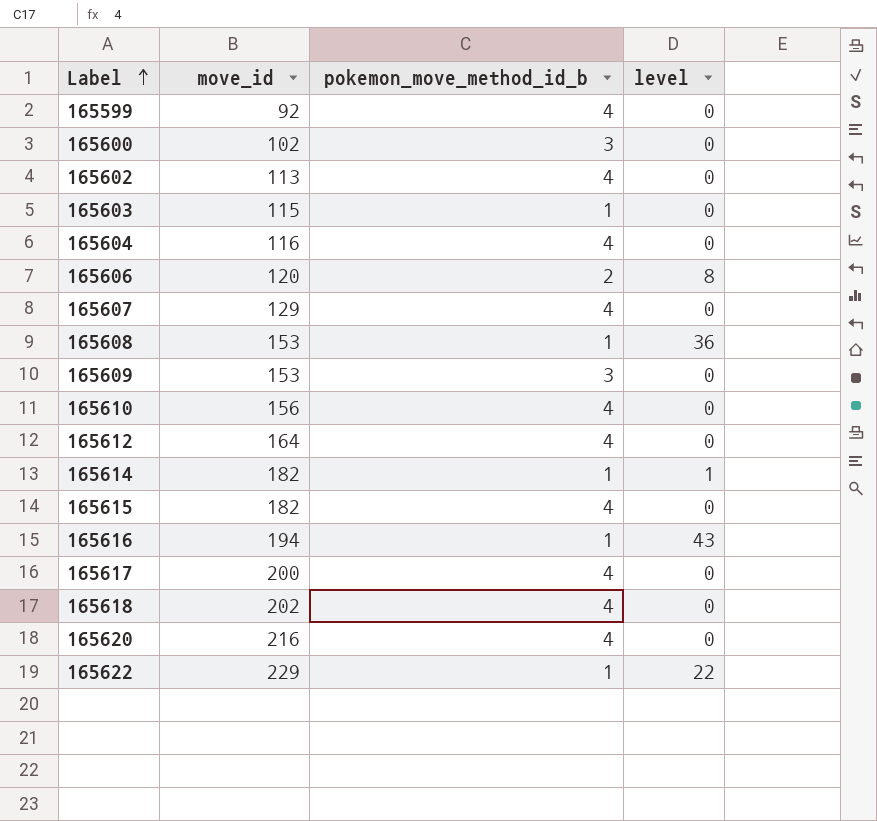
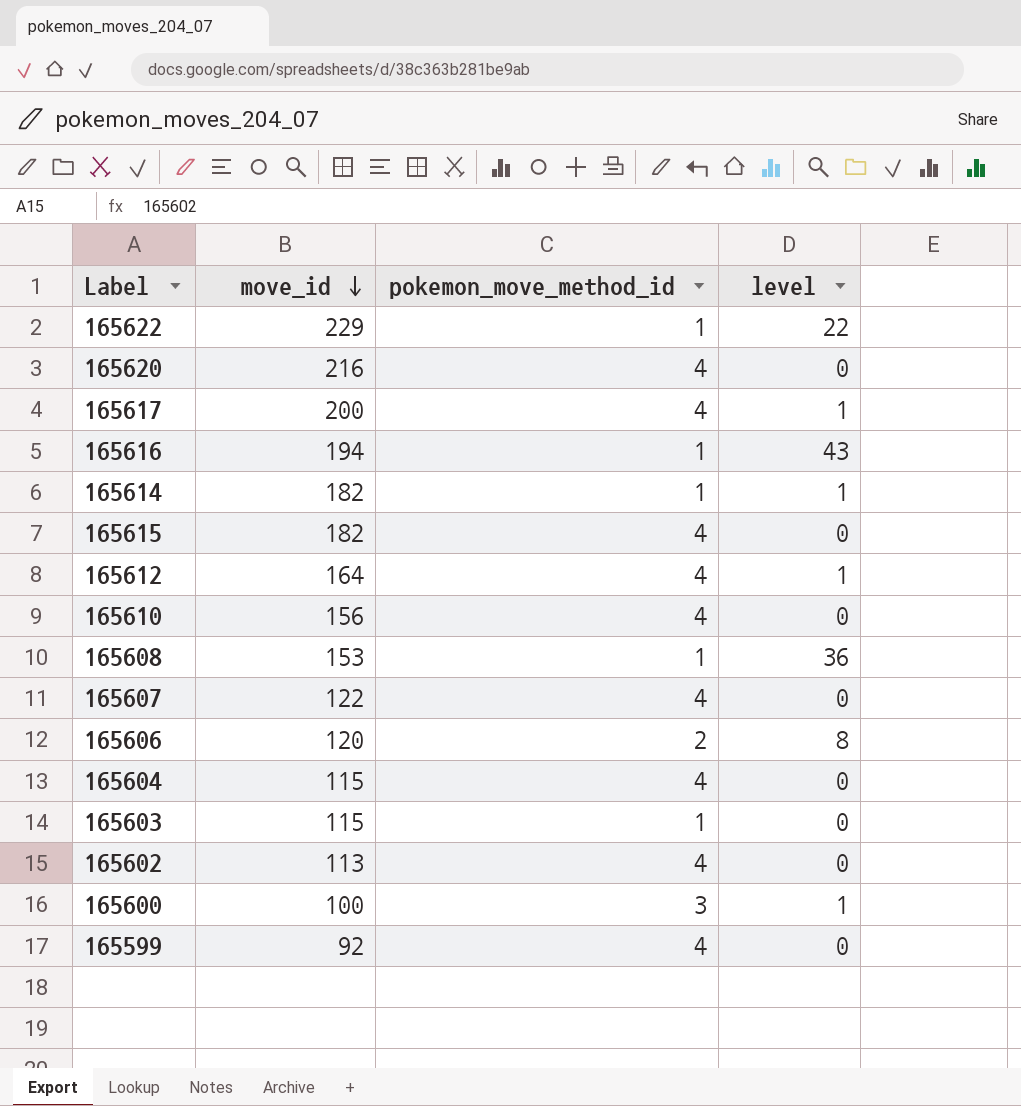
row order: Label ascending -> move_id descending
column name: pokemon_move_method_id_b -> pokemon_move_method_id
row 165609: 153 | 3 | 0 -> none
row 165618: 202 | 4 | 0 -> none
165617 | level: 0 -> 1
165612 | level: 0 -> 1
165607 | move_id: 129 -> 122
165604 | move_id: 116 -> 115
165600 | move_id: 102 -> 100
165600 | level: 0 -> 1

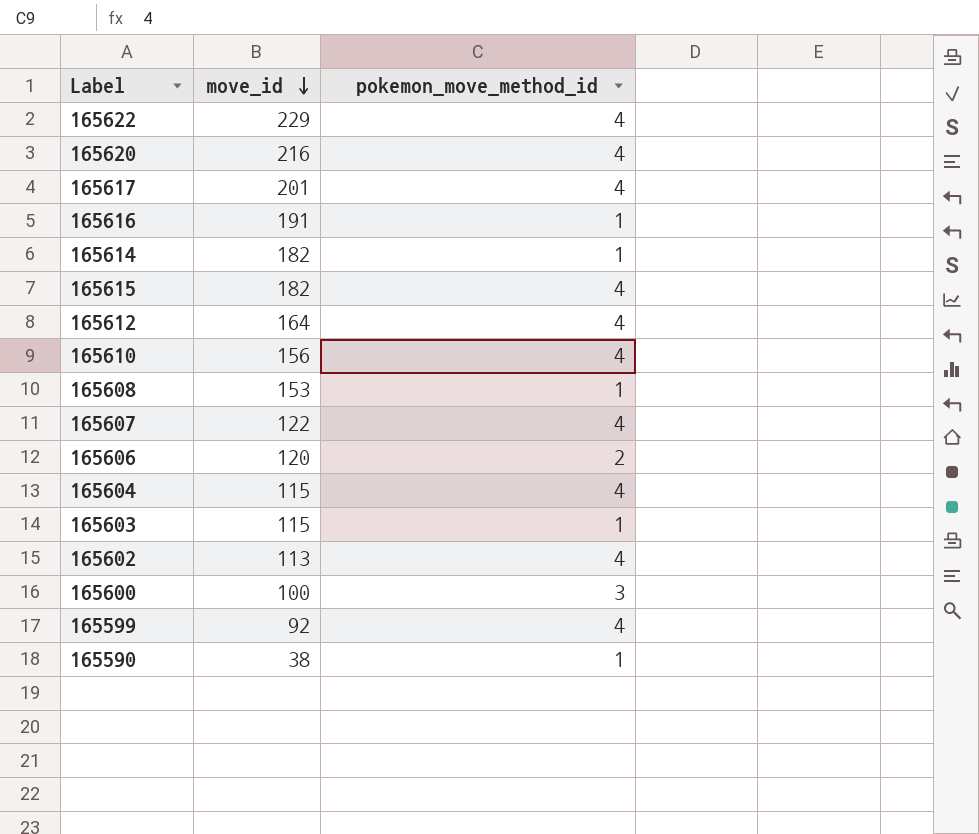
column level | position: 4 -> none
165622 | pokemon_move_method_id: 1 -> 4
165617 | move_id: 200 -> 201
165616 | move_id: 194 -> 191
row 165590: none -> 38 | 1

